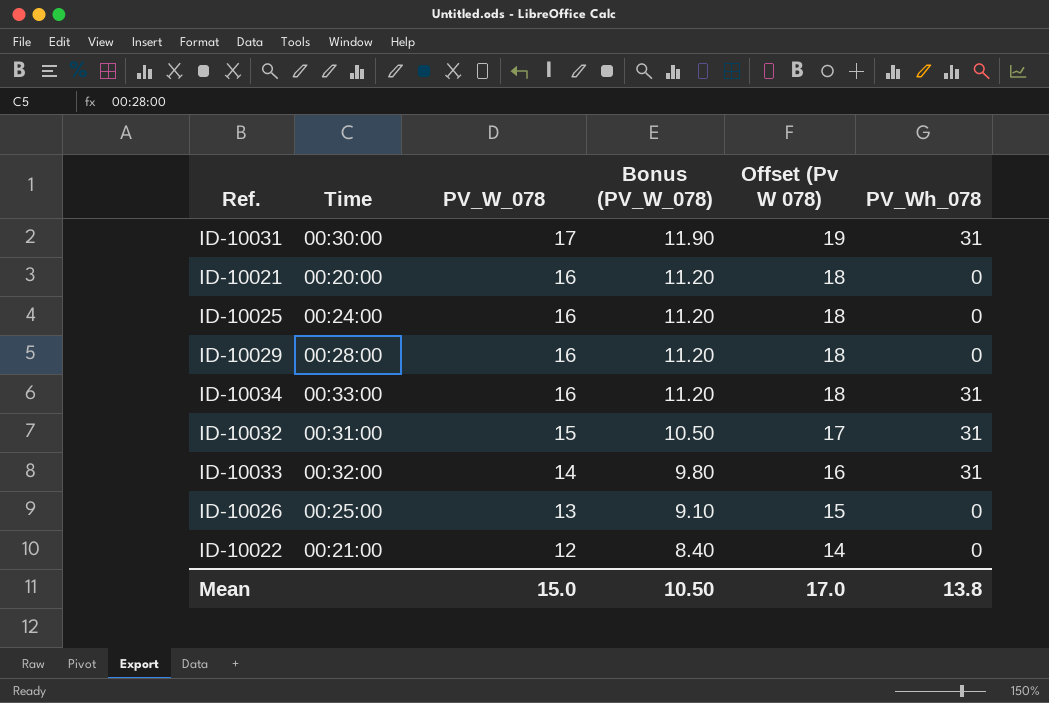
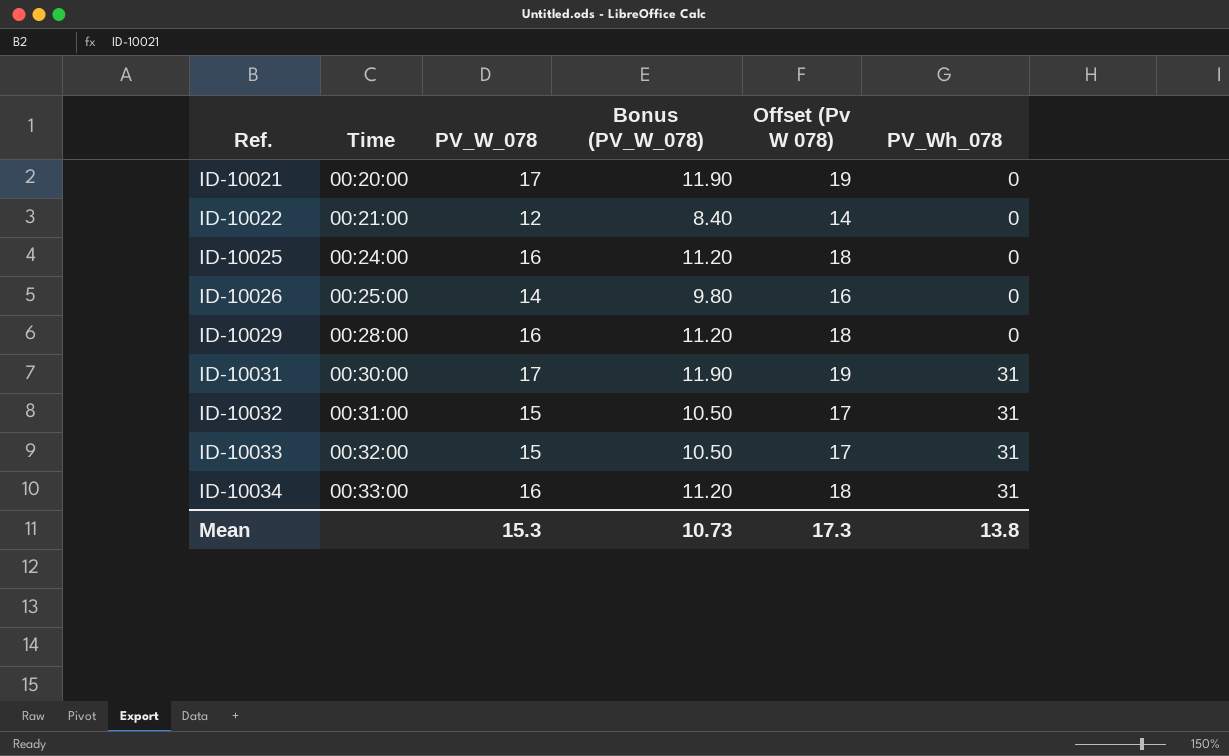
row order: PV_W_078 descending -> Ref. ascending
ID-10021 | PV_W_078: 16 -> 17
ID-10021 | Bonus (PV_W_078): 11.20 -> 11.90
ID-10021 | Offset (Pv W 078): 18 -> 19
ID-10026 | PV_W_078: 13 -> 14
ID-10026 | Bonus (PV_W_078): 9.10 -> 9.80
ID-10026 | Offset (Pv W 078): 15 -> 16
ID-10033 | PV_W_078: 14 -> 15
ID-10033 | Bonus (PV_W_078): 9.80 -> 10.50
ID-10033 | Offset (Pv W 078): 16 -> 17
Mean | PV_W_078: 15.0 -> 15.3
Mean | Bonus (PV_W_078): 10.50 -> 10.73
Mean | Offset (Pv W 078): 17.0 -> 17.3

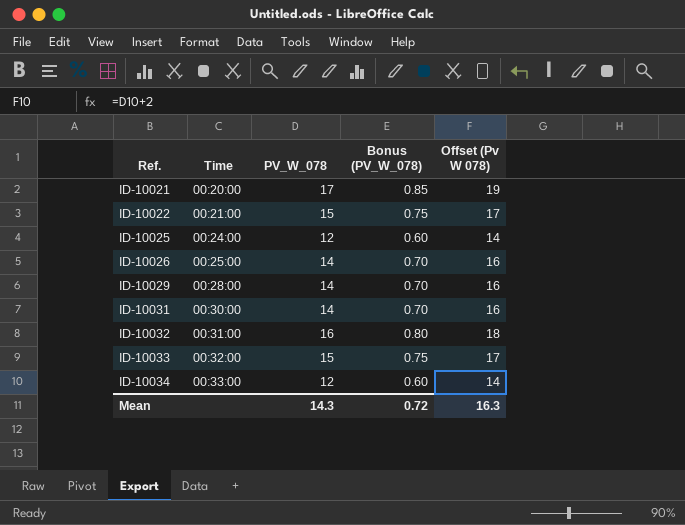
column PV_Wh_078 | position: 6 -> none
column Bonus (PV_W_078) | formula: [PV_W_078] * 0.7 -> [PV_W_078] * 0.05
ID-10022 | PV_W_078: 12 -> 15
ID-10022 | Offset (Pv W 078): 14 -> 17
ID-10025 | PV_W_078: 16 -> 12
ID-10025 | Offset (Pv W 078): 18 -> 14
ID-10029 | PV_W_078: 16 -> 14
ID-10029 | Offset (Pv W 078): 18 -> 16
ID-10031 | PV_W_078: 17 -> 14
ID-10031 | Offset (Pv W 078): 19 -> 16
ID-10032 | PV_W_078: 15 -> 16
ID-10032 | Offset (Pv W 078): 17 -> 18
ID-10034 | PV_W_078: 16 -> 12
ID-10034 | Offset (Pv W 078): 18 -> 14
Mean | PV_W_078: 15.3 -> 14.3
Mean | Bonus (PV_W_078): 10.73 -> 0.72
Mean | Offset (Pv W 078): 17.3 -> 16.3

